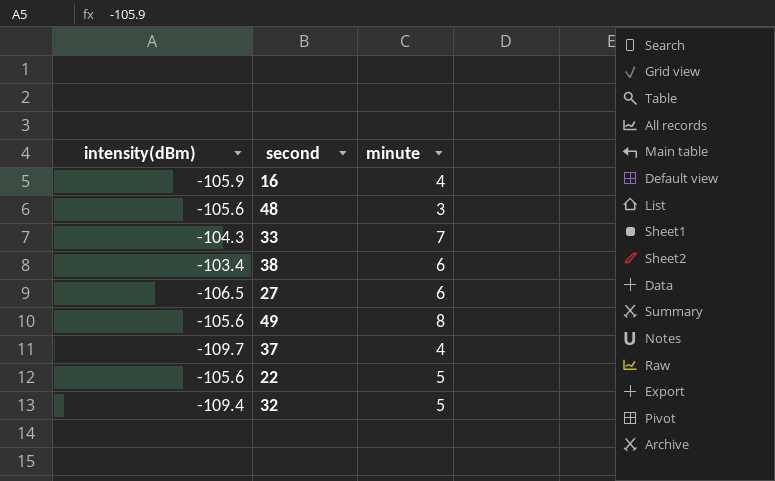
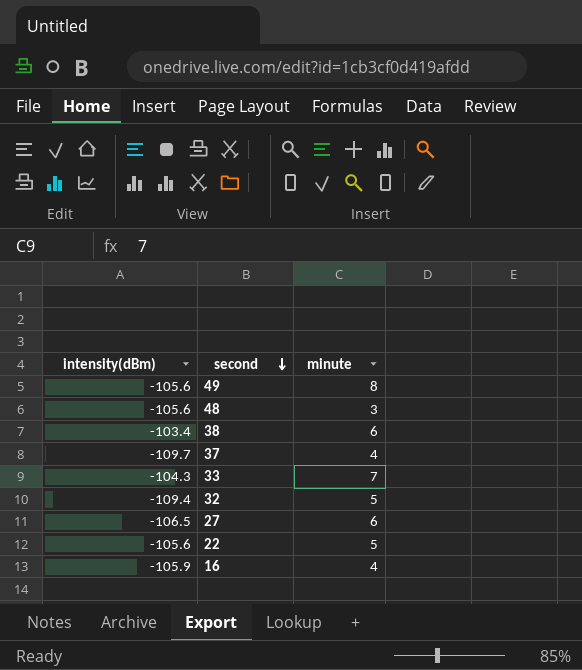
row order: none -> second descending

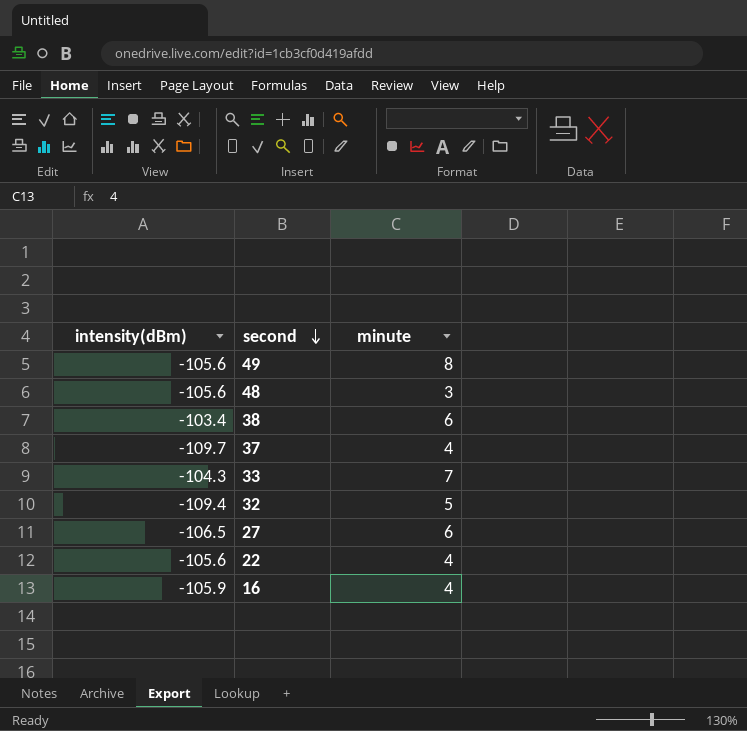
22 | minute: 5 -> 4

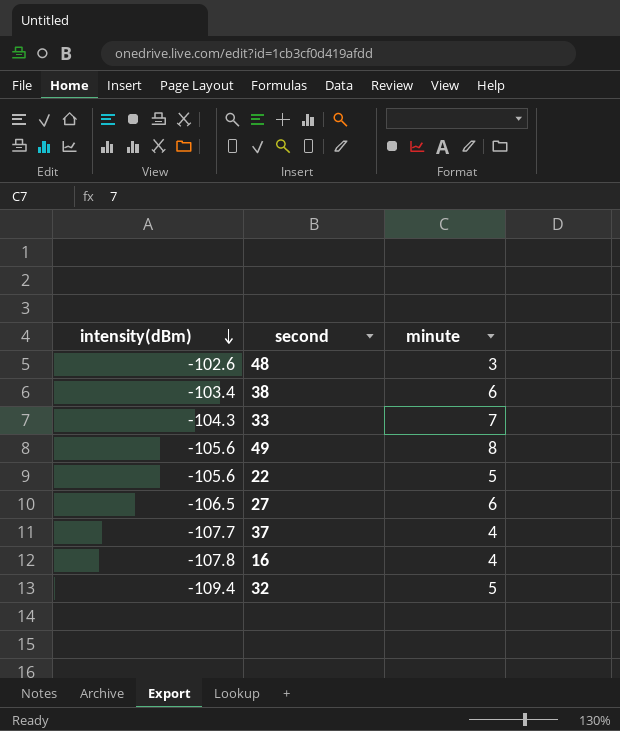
row order: second descending -> intensity(dBm) descending
48 | intensity(dBm): -105.6 -> -102.6
22 | minute: 4 -> 5
37 | intensity(dBm): -109.7 -> -107.7
16 | intensity(dBm): -105.9 -> -107.8

